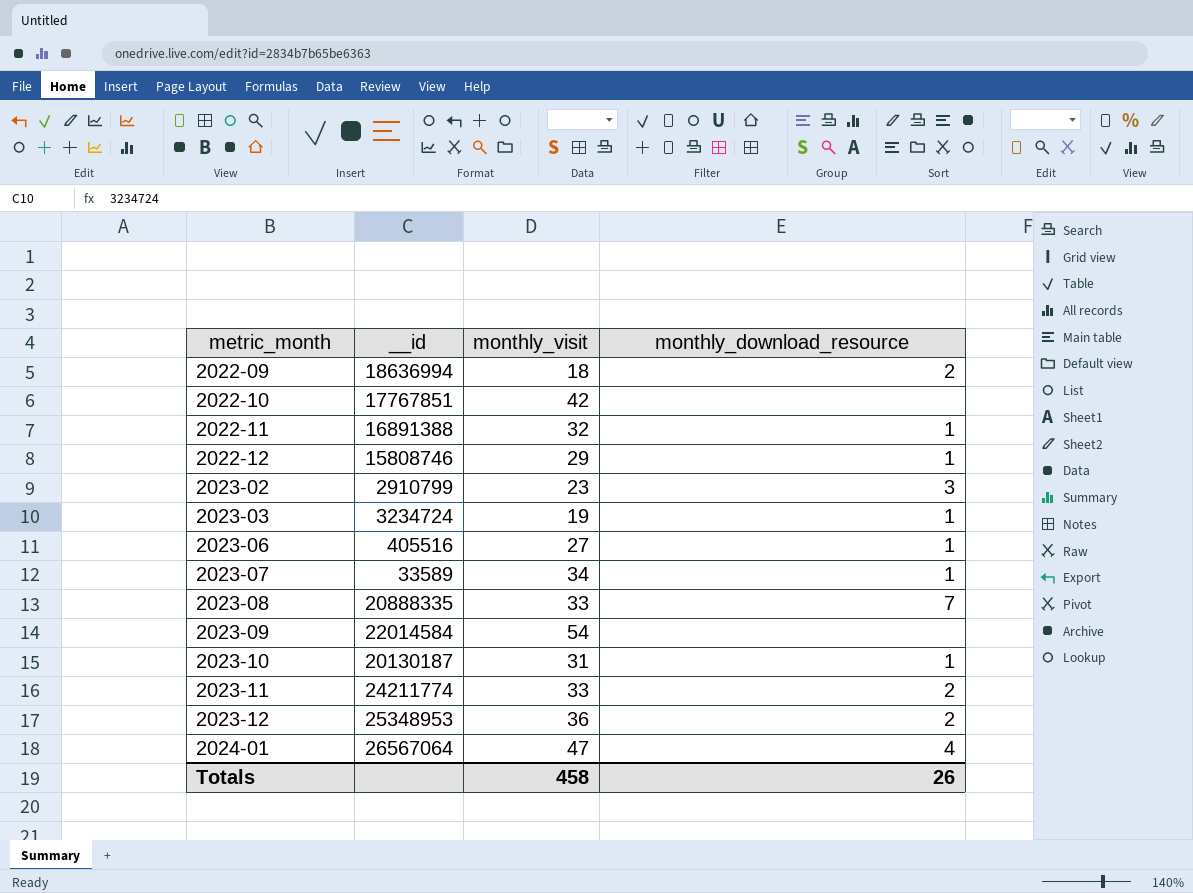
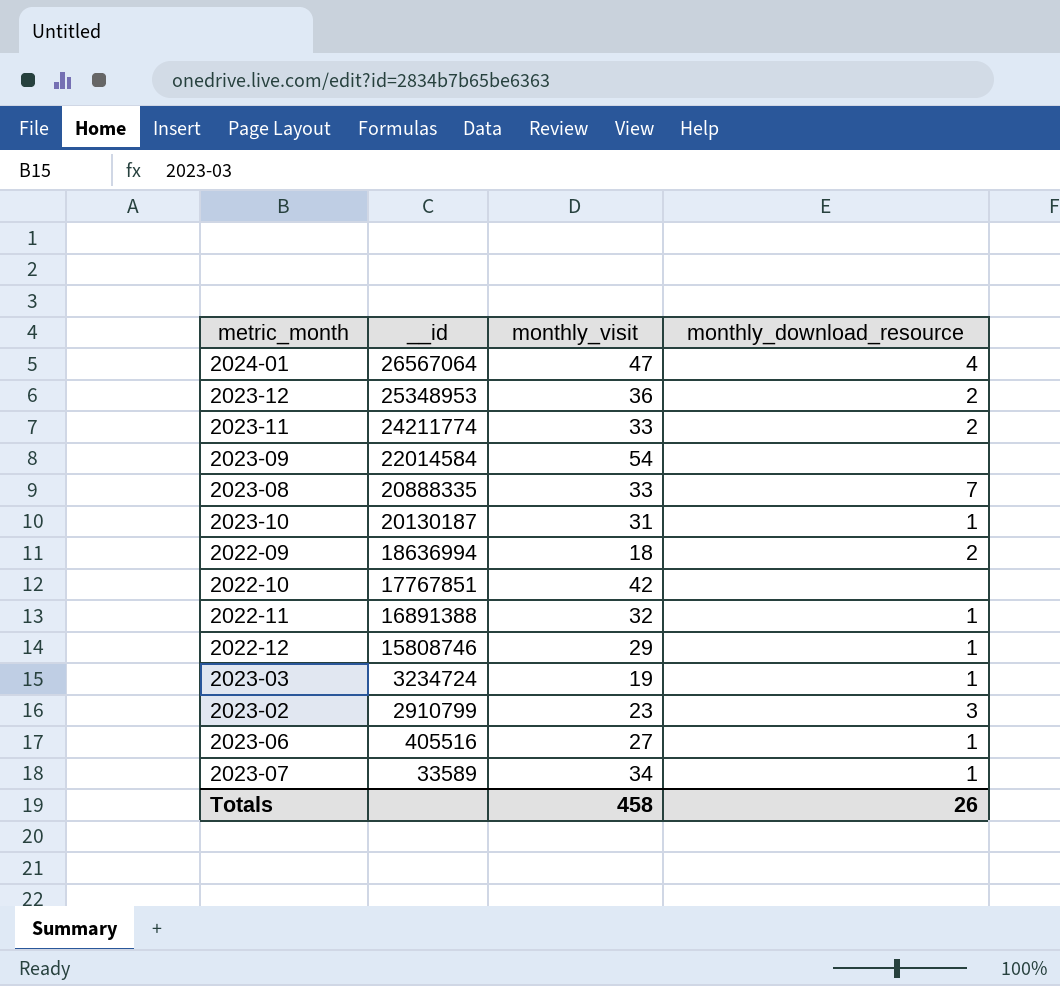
row order: metric_month ascending -> __id descending

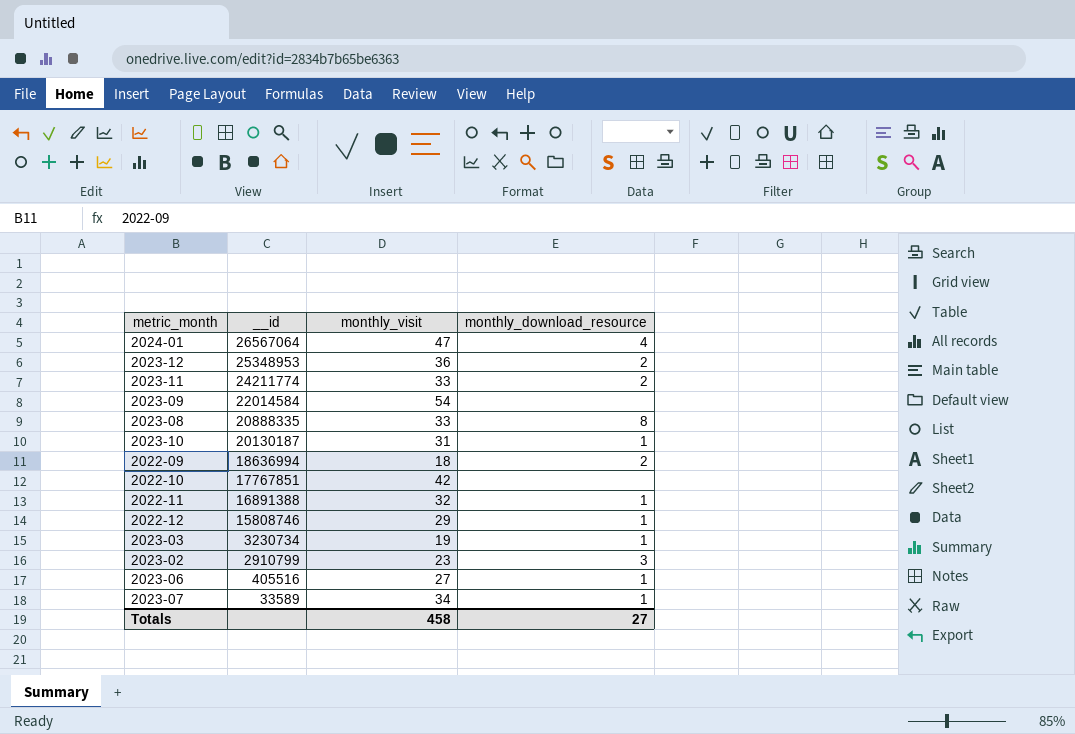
2023-08 | monthly_download_resource: 7 -> 8
2023-03 | __id: 3234724 -> 3230734
Totals | monthly_download_resource: 26 -> 27

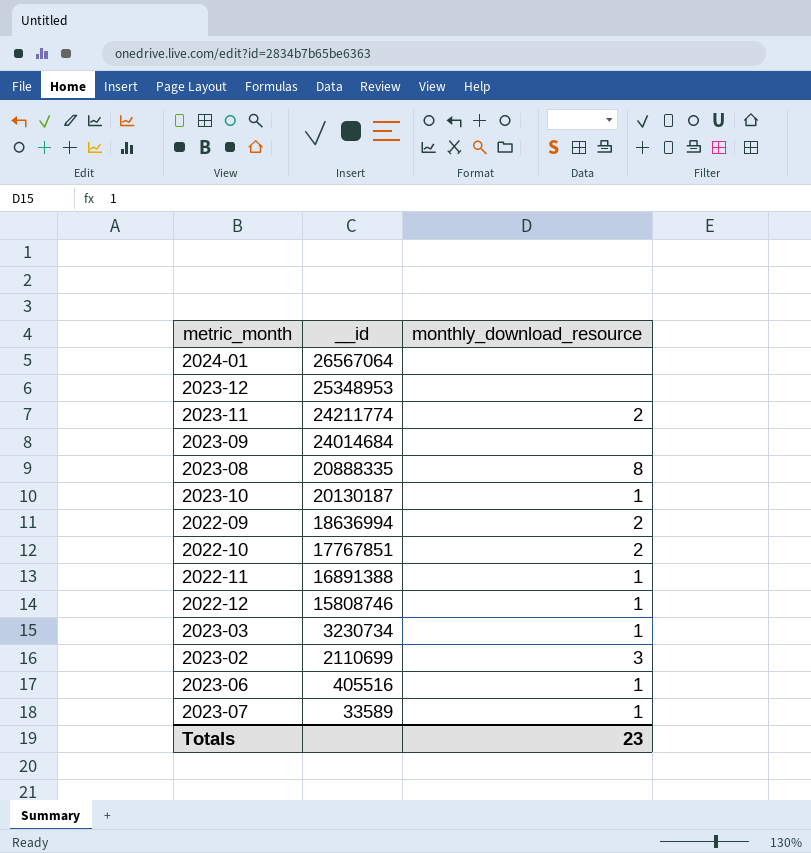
column monthly_visit | position: 3 -> none
2024-01 | monthly_download_resource: 4 -> none
2023-12 | monthly_download_resource: 2 -> none
2023-09 | __id: 22014584 -> 24014684
2022-10 | monthly_download_resource: none -> 2
2023-02 | __id: 2910799 -> 2110699
Totals | monthly_download_resource: 27 -> 23

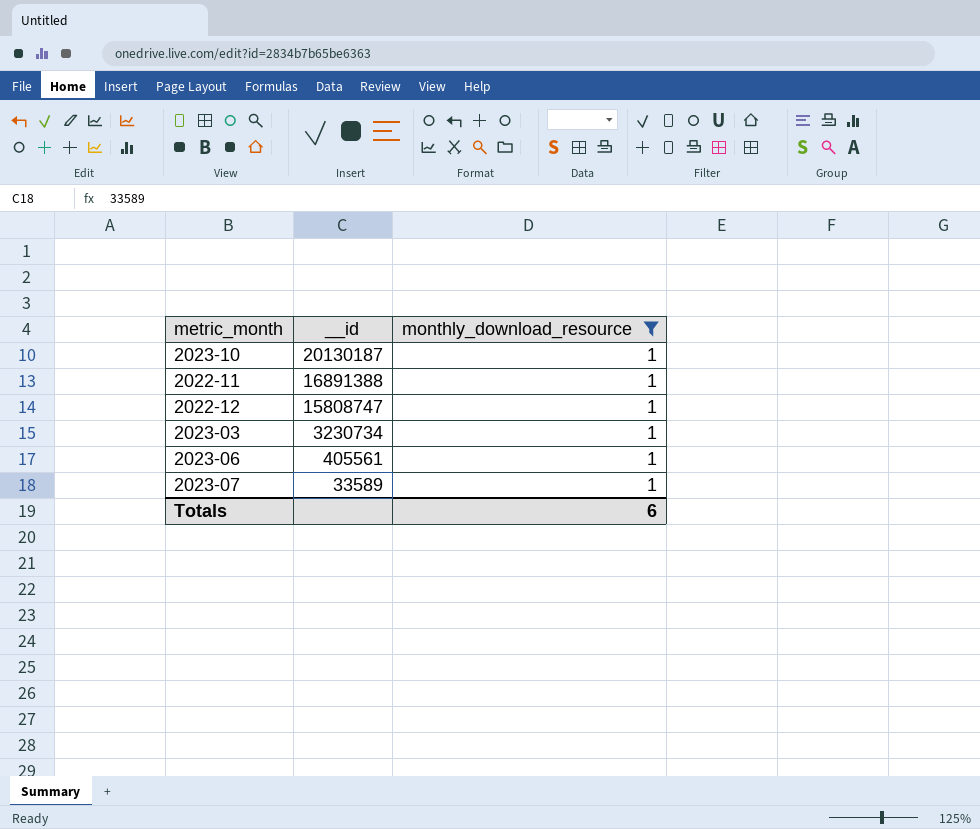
filter: none -> monthly_download_resource = 1
2022-12 | __id: 15808746 -> 15808747
2023-06 | __id: 405516 -> 405561
Totals | monthly_download_resource: 23 -> 6

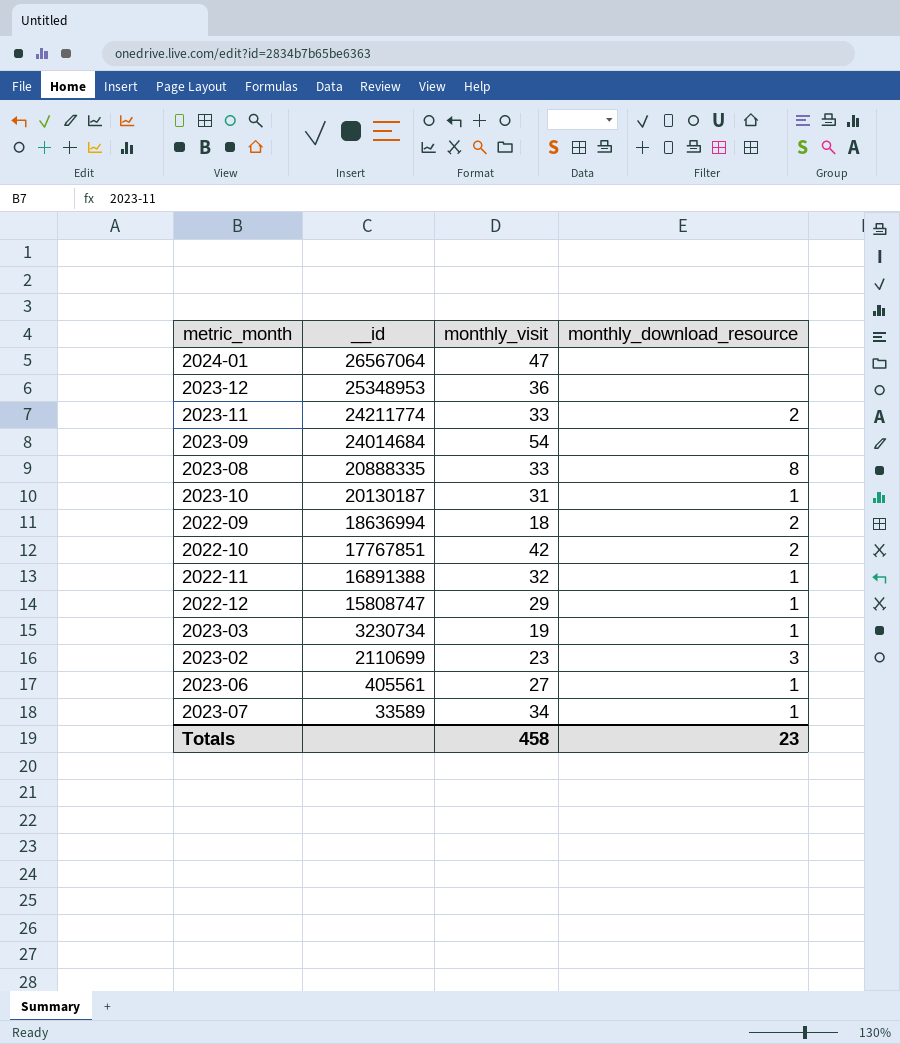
filter: monthly_download_resource = 1 -> none
column monthly_visit | position: none -> 3
Totals | monthly_download_resource: 6 -> 23

